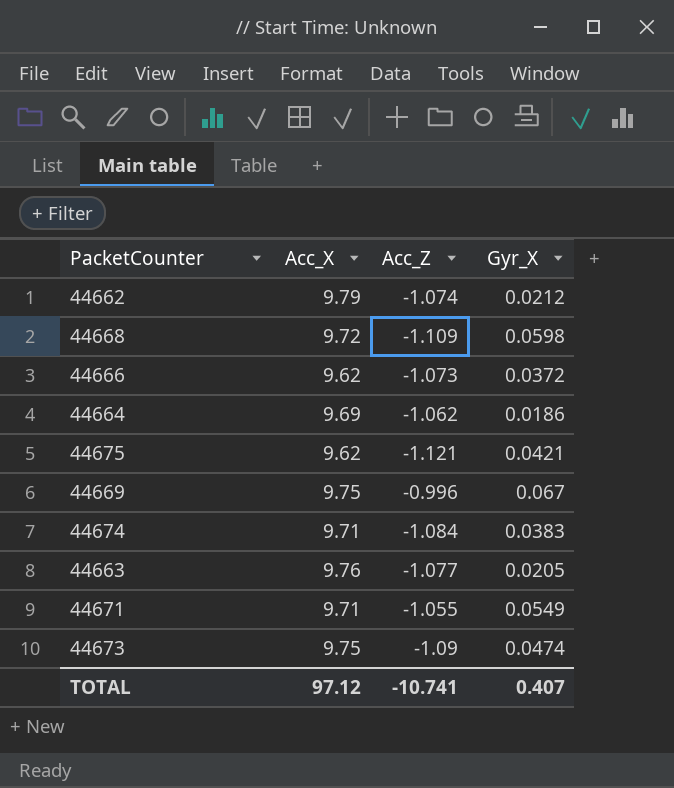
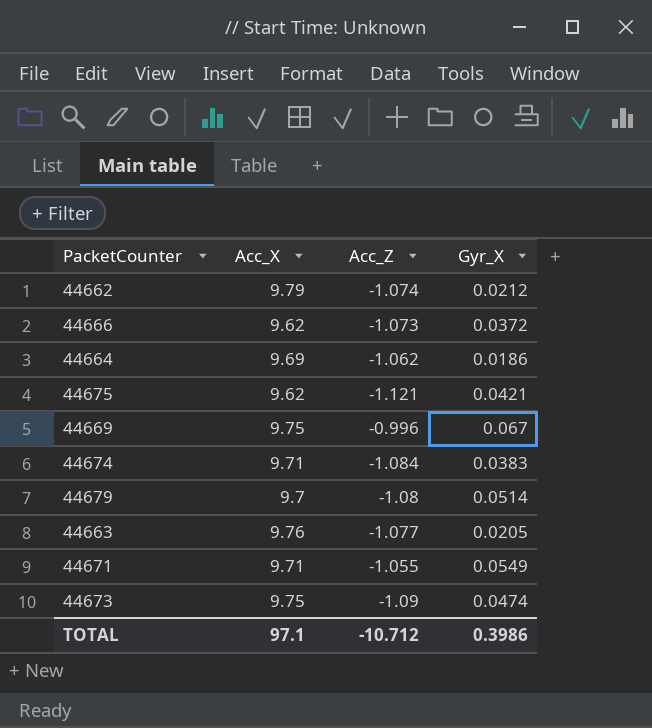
row 44668: 9.72 | -1.109 | 0.0598 -> none
row 44679: none -> 9.7 | -1.08 | 0.0514
TOTAL | Acc_X: 97.12 -> 97.1
TOTAL | Acc_Z: -10.741 -> -10.712
TOTAL | Gyr_X: 0.407 -> 0.3986

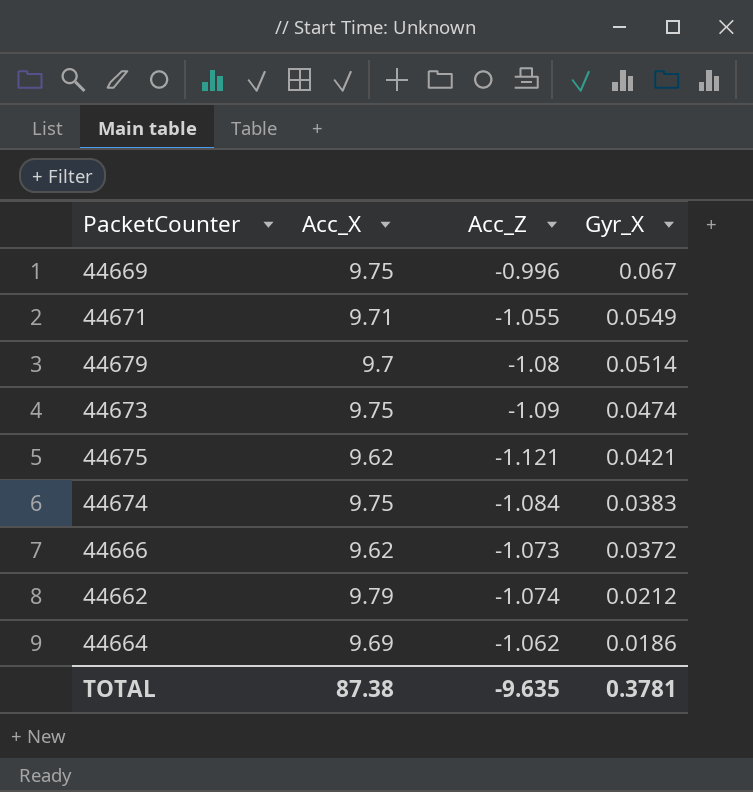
row order: none -> Gyr_X descending
row 44663: 9.76 | -1.077 | 0.0205 -> none
44674 | Acc_X: 9.71 -> 9.75
TOTAL | Acc_X: 97.1 -> 87.38
TOTAL | Acc_Z: -10.712 -> -9.635
TOTAL | Gyr_X: 0.3986 -> 0.3781

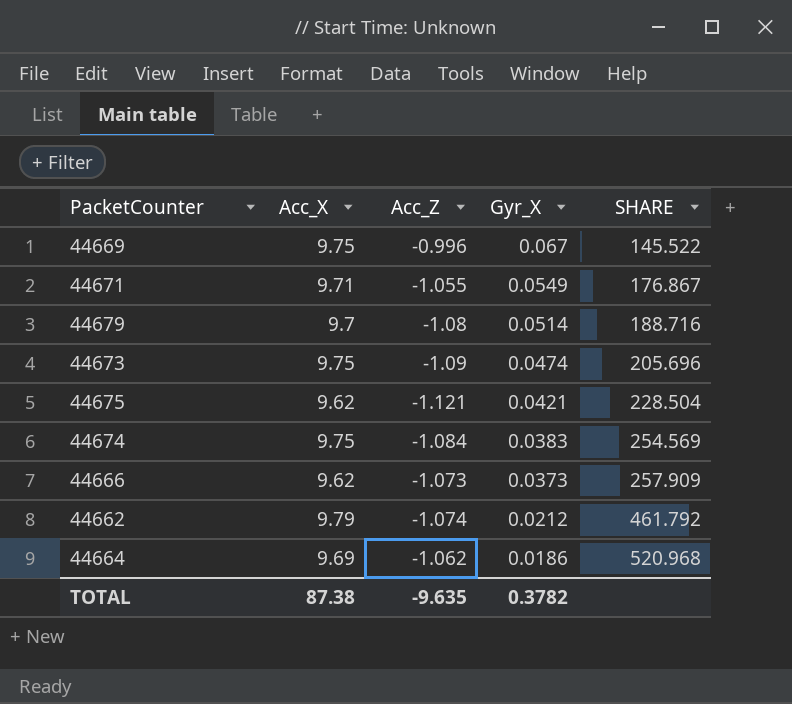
column SHARE | formula: none -> [Acc_X] / [Gyr_X]
44666 | Gyr_X: 0.0372 -> 0.0373
TOTAL | Gyr_X: 0.3781 -> 0.3782

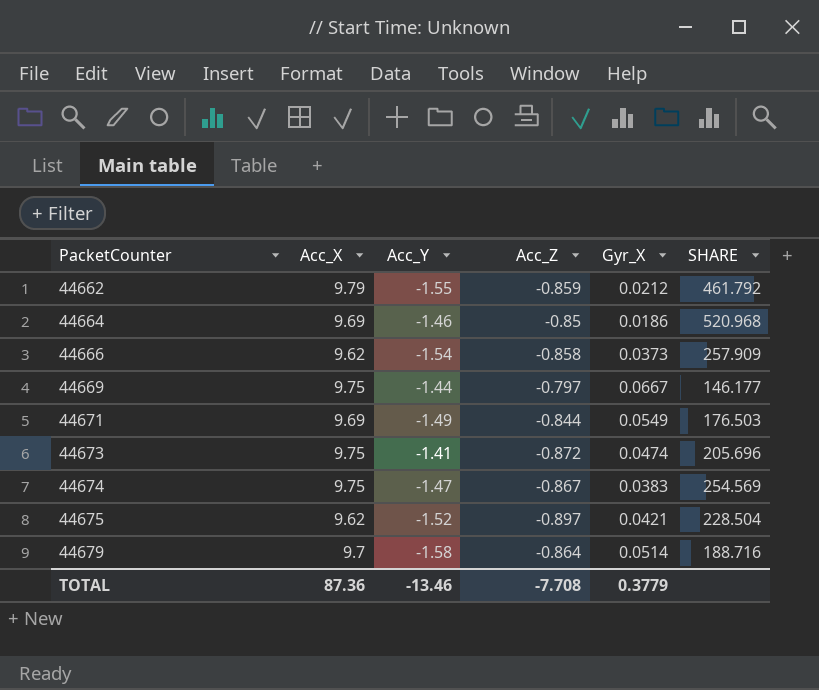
row order: Gyr_X descending -> PacketCounter ascending
column Acc_Y | position: none -> 3
44662 | Acc_Z: -1.074 -> -0.859
44664 | Acc_Z: -1.062 -> -0.85
44666 | Acc_Z: -1.073 -> -0.858
44669 | Acc_Z: -0.996 -> -0.797
44669 | Gyr_X: 0.067 -> 0.0667
44669 | SHARE: 145.522 -> 146.177
44671 | Acc_X: 9.71 -> 9.69
44671 | Acc_Z: -1.055 -> -0.844
44671 | SHARE: 176.867 -> 176.503
44673 | Acc_Z: -1.09 -> -0.872
44674 | Acc_Z: -1.084 -> -0.867
44675 | Acc_Z: -1.121 -> -0.897
44679 | Acc_Z: -1.08 -> -0.864
TOTAL | Acc_X: 87.38 -> 87.36
TOTAL | Acc_Z: -9.635 -> -7.708
TOTAL | Gyr_X: 0.3782 -> 0.3779

